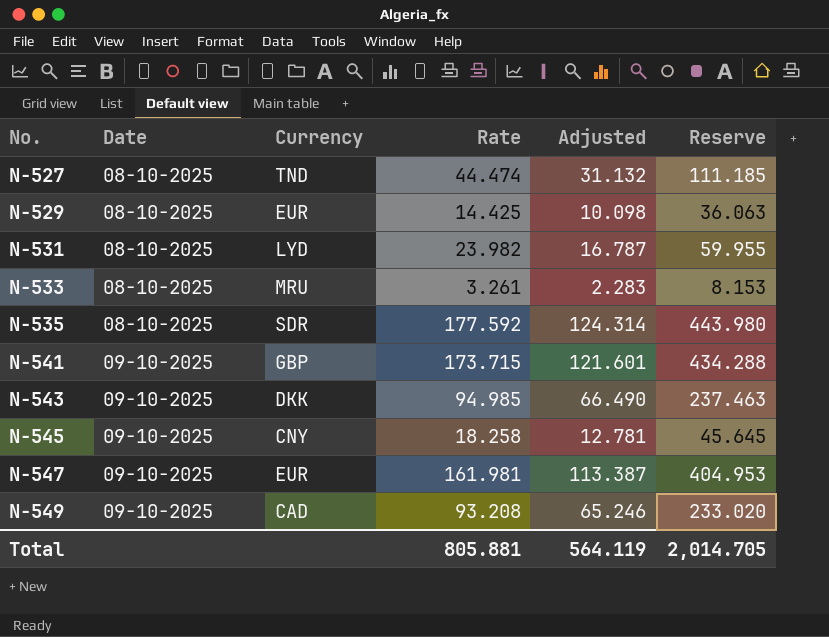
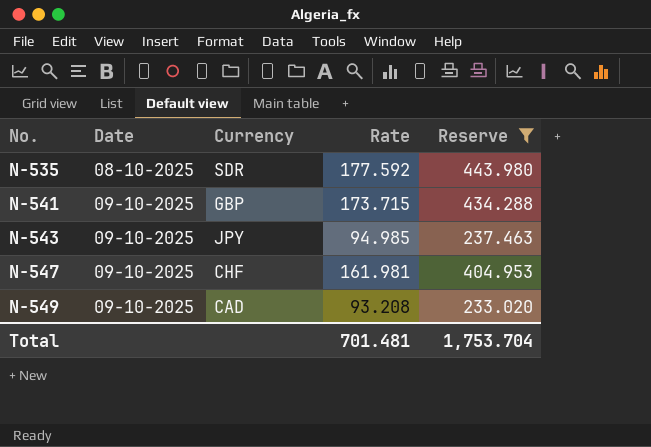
filter: none -> Reserve >= 233.020
column Adjusted | formula: [Rate] * 0.7 -> none
N-543 | Currency: DKK -> JPY
N-547 | Currency: EUR -> CHF
Total | Rate: 805.881 -> 701.481
Total | Reserve: 2,014.705 -> 1,753.704

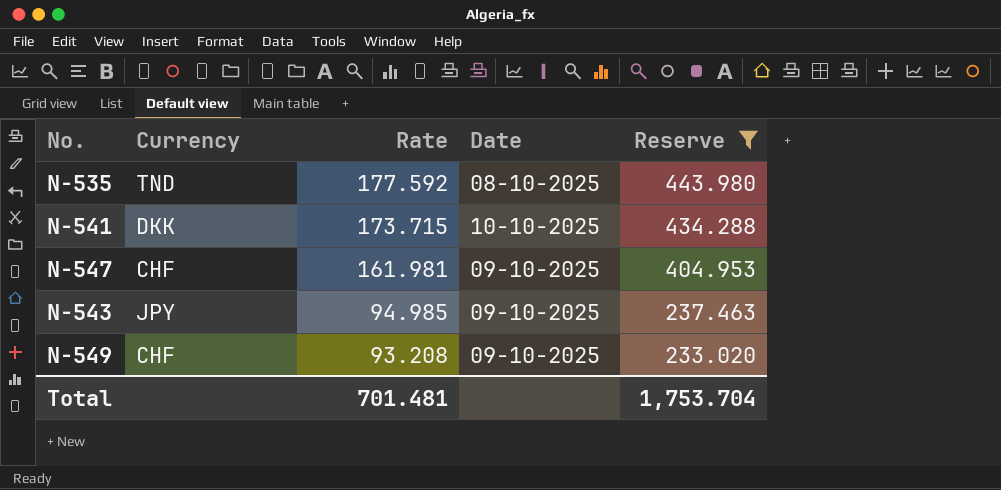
row order: No. ascending -> Rate descending
column Date | position: 2 -> 4
N-535 | Currency: SDR -> TND
N-541 | Currency: GBP -> DKK
N-541 | Date: 09-10-2025 -> 10-10-2025
N-549 | Currency: CAD -> CHF

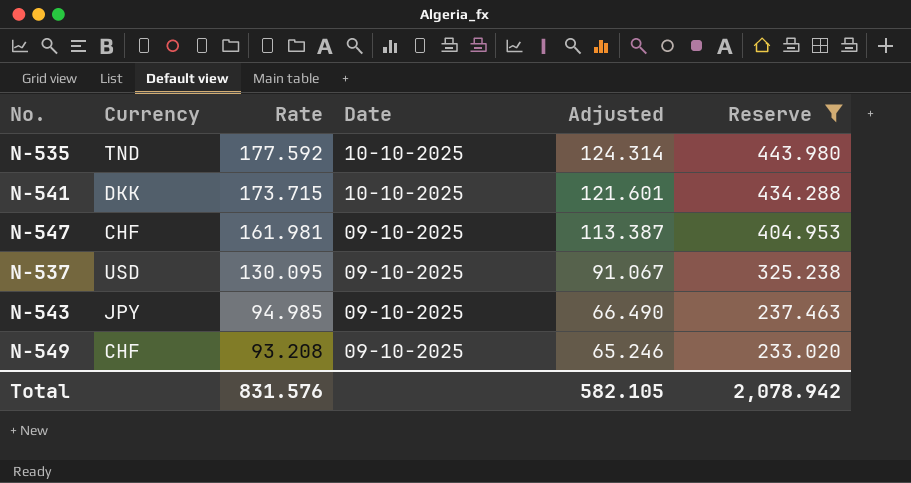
column Adjusted | formula: none -> [Rate] * 0.7
N-535 | Date: 08-10-2025 -> 10-10-2025
row N-537: none -> USD | 130.095 | 09-10-2025 | 91.067 | 325.238
Total | Rate: 701.481 -> 831.576
Total | Reserve: 1,753.704 -> 2,078.942

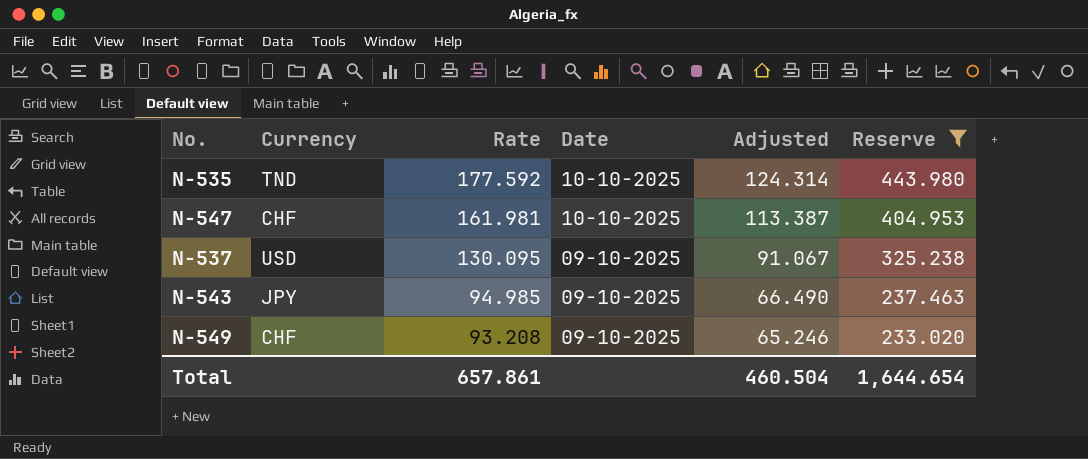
row N-541: DKK | 173.715 | 10-10-2025 | 121.601 | 434.288 -> none
N-547 | Date: 09-10-2025 -> 10-10-2025
Total | Rate: 831.576 -> 657.861
Total | Adjusted: 582.105 -> 460.504
Total | Reserve: 2,078.942 -> 1,644.654

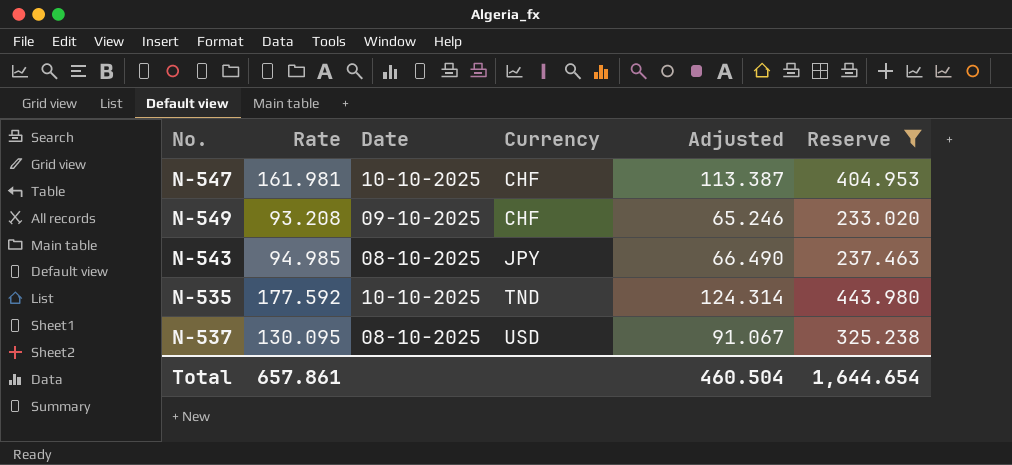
row order: Rate descending -> Currency ascending
column Currency | position: 2 -> 4
N-543 | Date: 09-10-2025 -> 08-10-2025
N-537 | Date: 09-10-2025 -> 08-10-2025

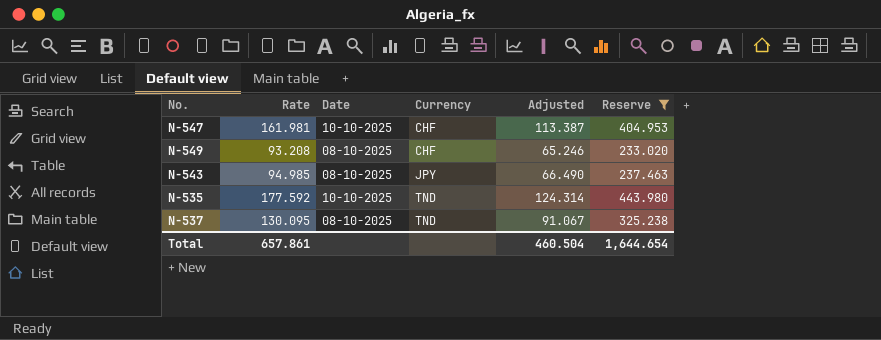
N-549 | Date: 09-10-2025 -> 08-10-2025
N-537 | Currency: USD -> TND

